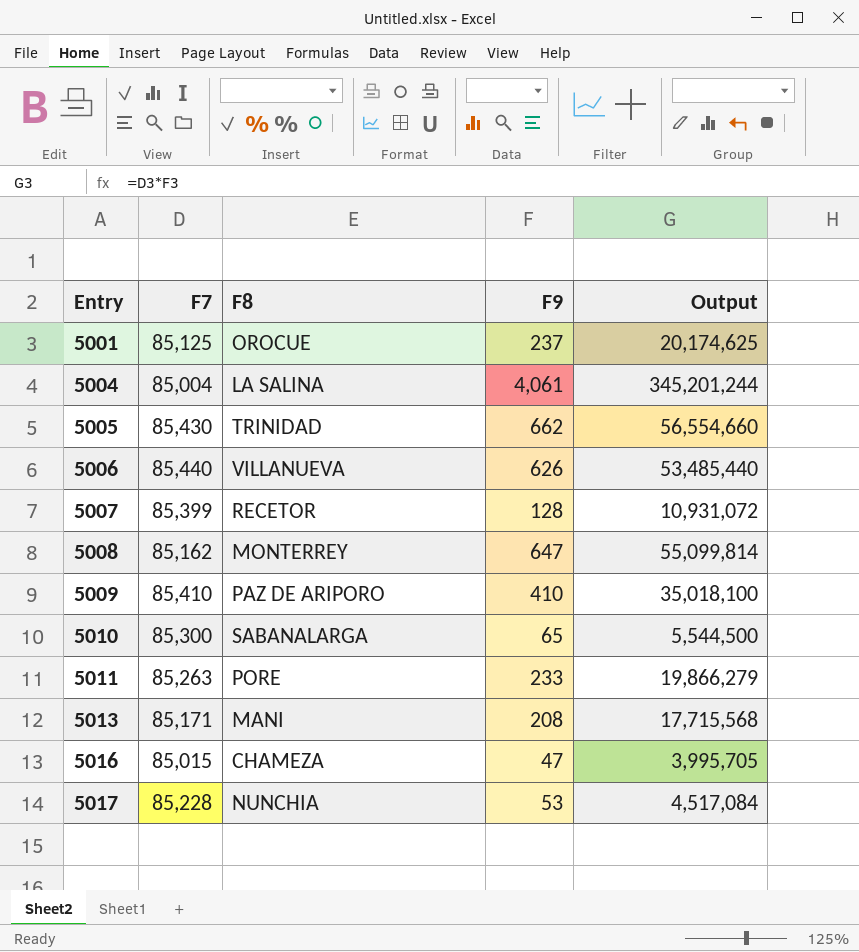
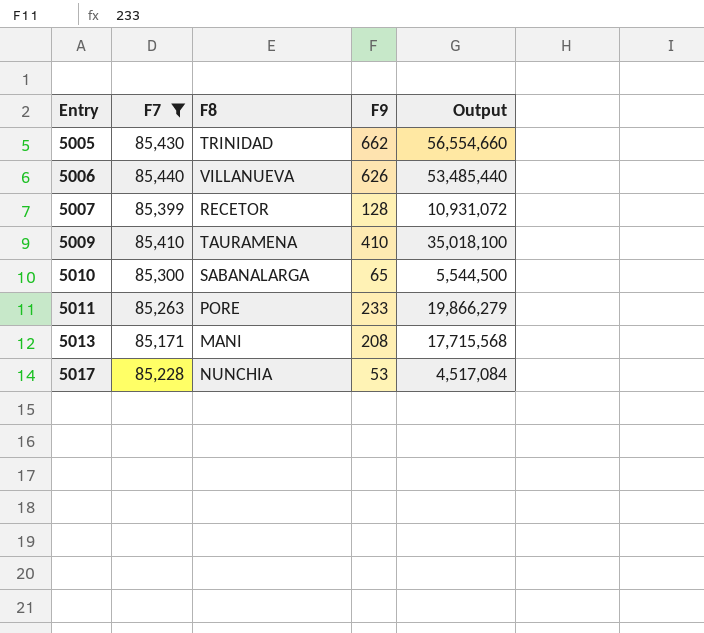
filter: none -> F7 >= 85,171
5009 | F8: PAZ DE ARIPORO -> TAURAMENA

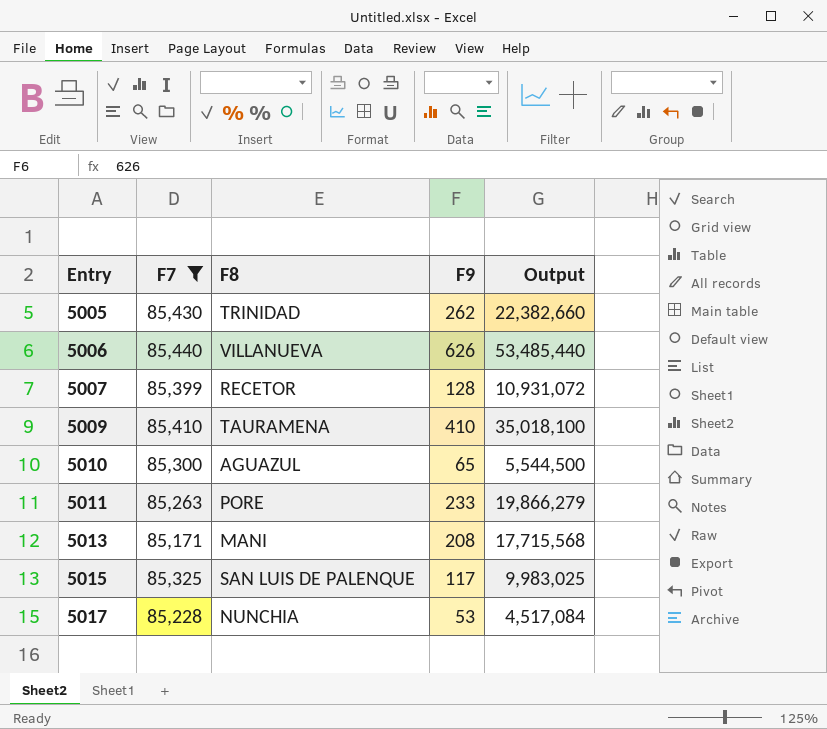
5005 | F9: 662 -> 262
5005 | Output: 56,554,660 -> 22,382,660
5010 | F8: SABANALARGA -> AGUAZUL
row 5015: none -> 85,325 | SAN LUIS DE PALENQUE | 117 | 9,983,025

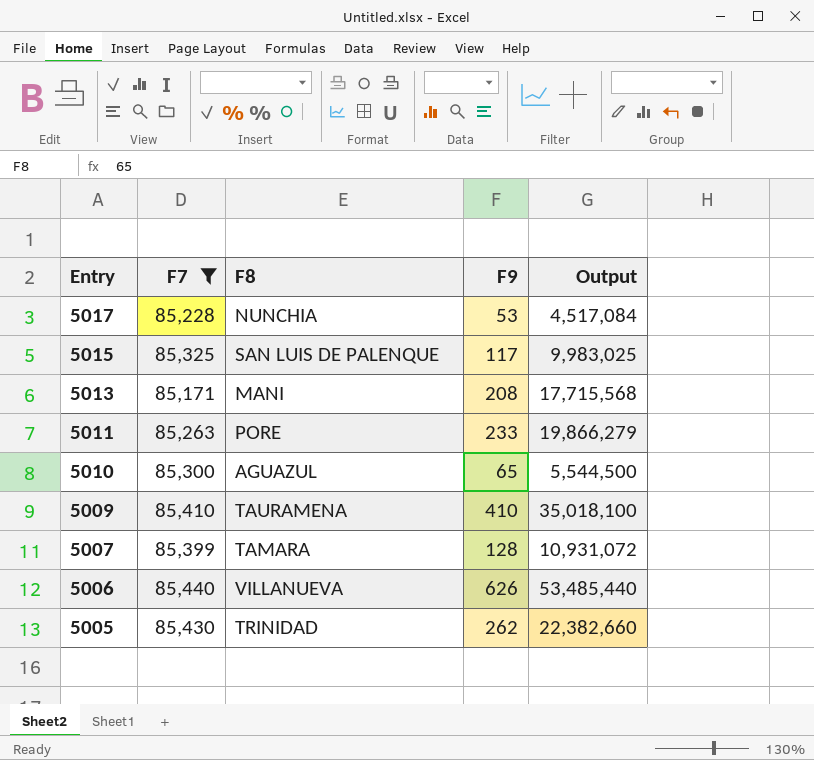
row order: Entry ascending -> Entry descending
5007 | F8: RECETOR -> TAMARA

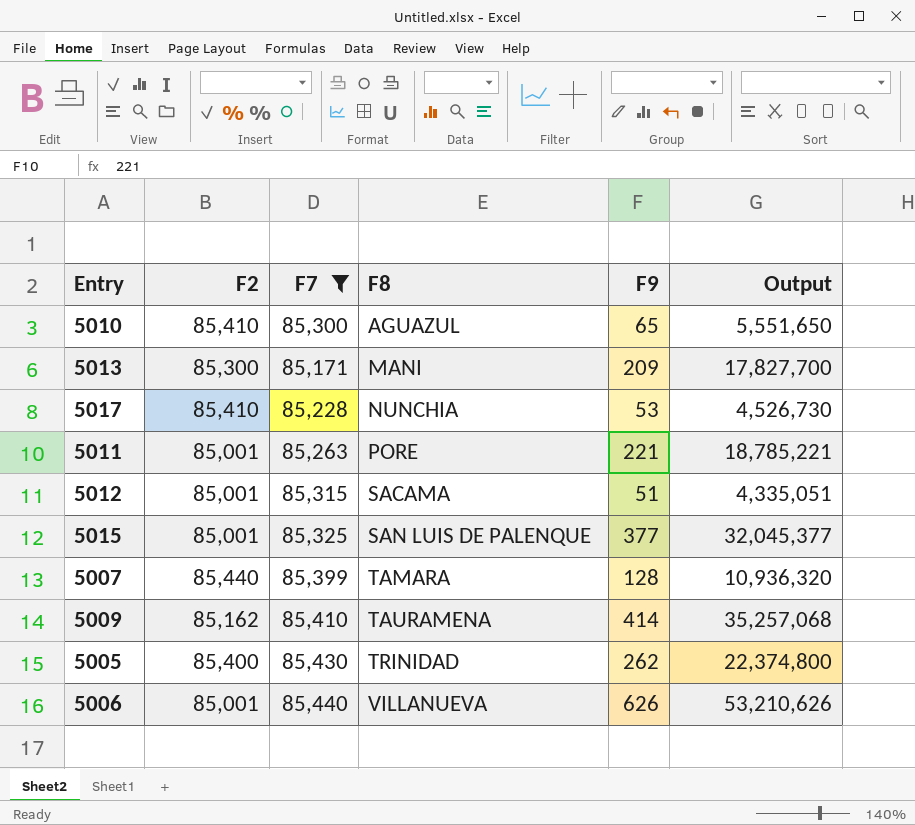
row order: Entry descending -> F8 ascending
column F2 | position: none -> 2
column Output | formula: [F7] * [F9] -> [F2] * [F9]
5013 | F9: 208 -> 209
5011 | F9: 233 -> 221
row 5012: none -> 85,001 | 85,315 | SACAMA | 51 | 4,335,051
5015 | F9: 117 -> 377
5009 | F9: 410 -> 414

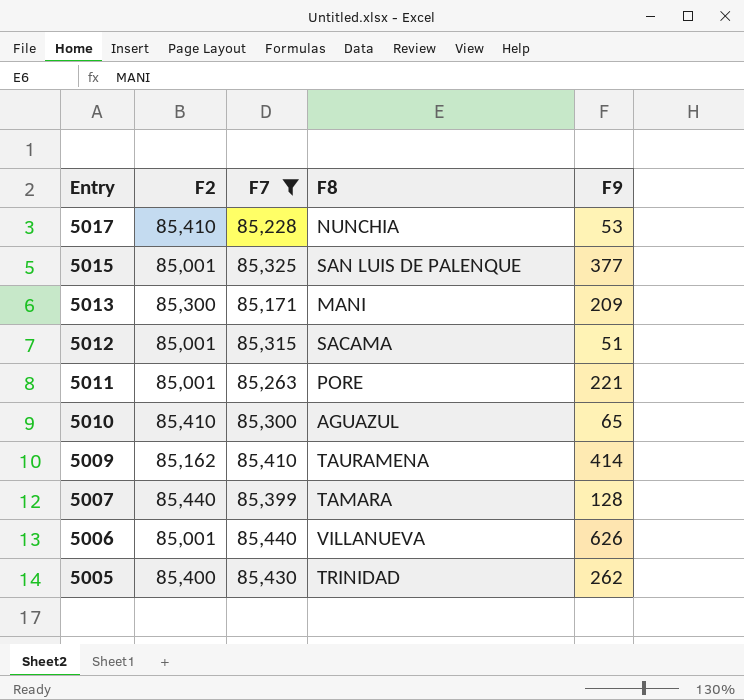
row order: F8 ascending -> Entry descending
column Output | formula: [F2] * [F9] -> none

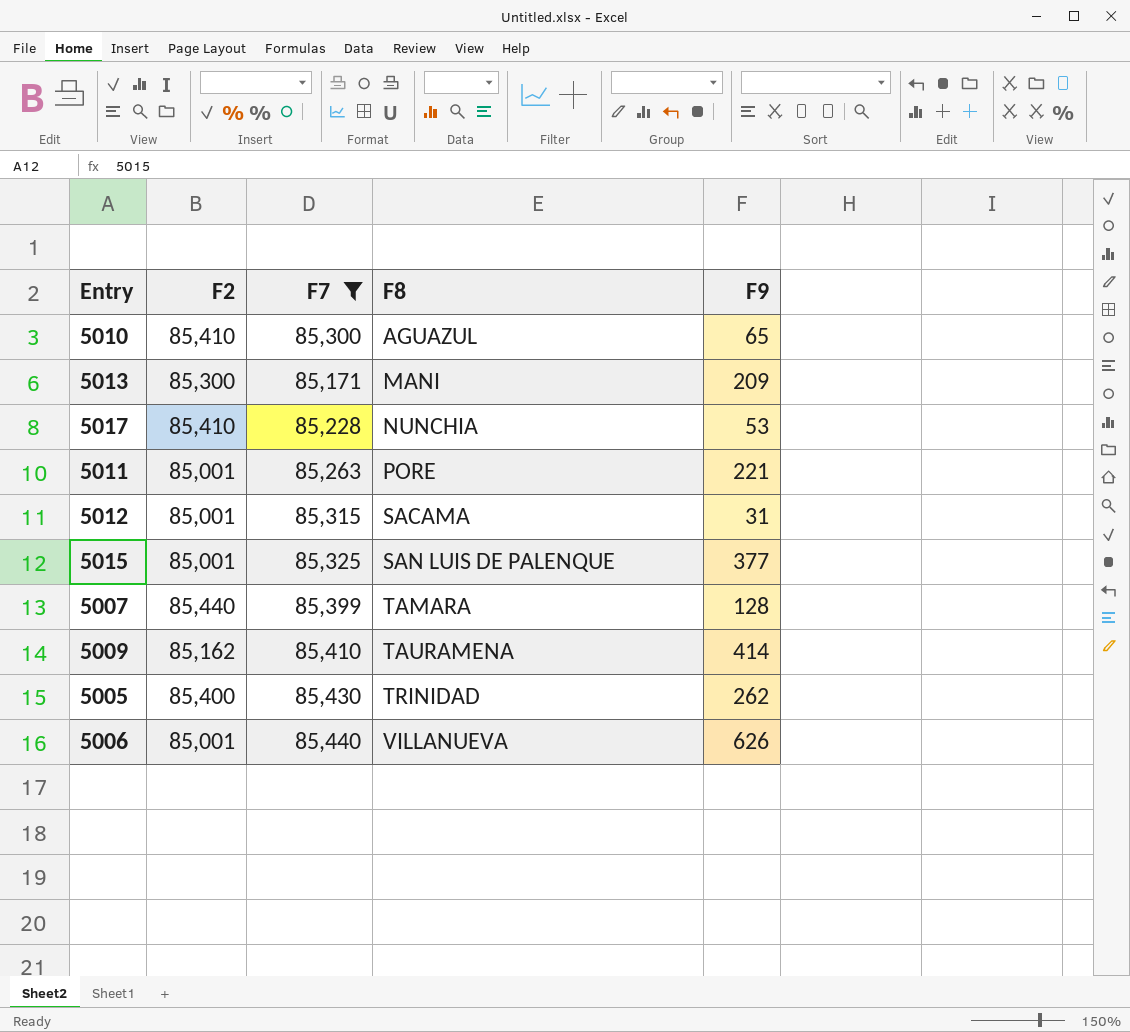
row order: Entry descending -> F8 ascending
5012 | F9: 51 -> 31

